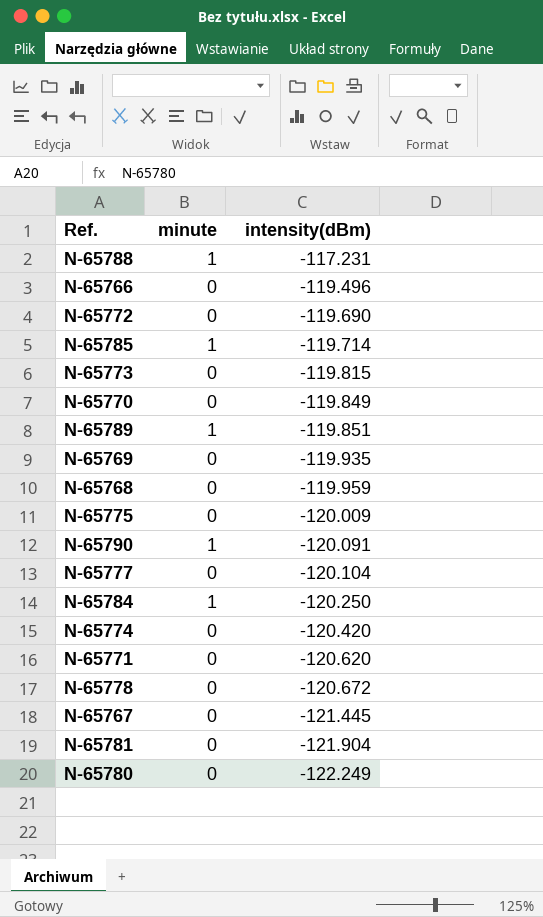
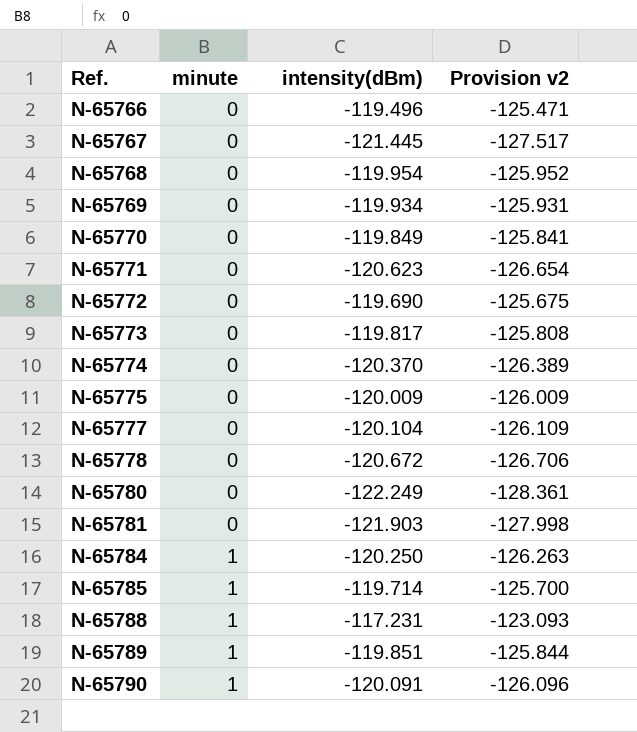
row order: intensity(dBm) descending -> Ref. ascending
column Provision v2 | formula: none -> [intensity(dBm)] * 1.05
N-65768 | intensity(dBm): -119.959 -> -119.954
N-65769 | intensity(dBm): -119.935 -> -119.934
N-65771 | intensity(dBm): -120.620 -> -120.623
N-65773 | intensity(dBm): -119.815 -> -119.817
N-65774 | intensity(dBm): -120.420 -> -120.370
N-65781 | intensity(dBm): -121.904 -> -121.903

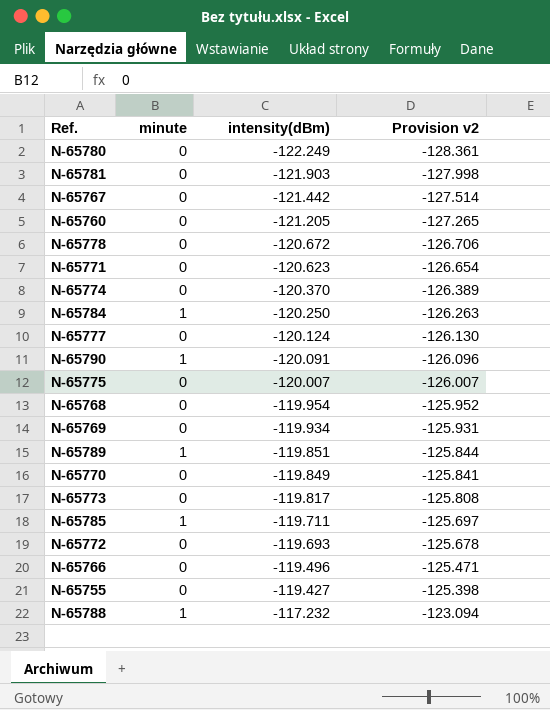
row order: Ref. ascending -> intensity(dBm) ascending
N-65767 | intensity(dBm): -121.445 -> -121.442
N-65767 | Provision v2: -127.517 -> -127.514
row N-65760: none -> 0 | -121.205 | -127.265
N-65777 | intensity(dBm): -120.104 -> -120.124
N-65777 | Provision v2: -126.109 -> -126.130
N-65775 | intensity(dBm): -120.009 -> -120.007
N-65775 | Provision v2: -126.009 -> -126.007
N-65785 | intensity(dBm): -119.714 -> -119.711
N-65785 | Provision v2: -125.700 -> -125.697
N-65772 | intensity(dBm): -119.690 -> -119.693
N-65772 | Provision v2: -125.675 -> -125.678
row N-65755: none -> 0 | -119.427 | -125.398
N-65788 | intensity(dBm): -117.231 -> -117.232
N-65788 | Provision v2: -123.093 -> -123.094

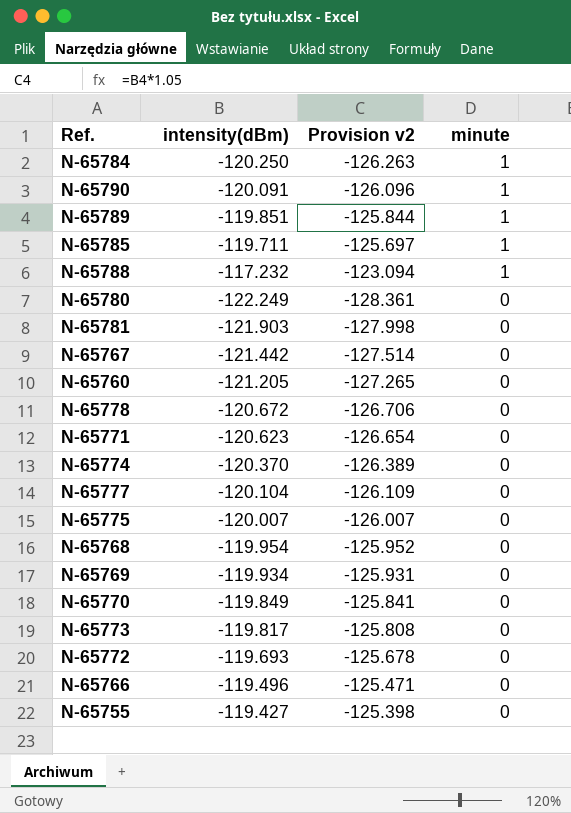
row order: intensity(dBm) ascending -> minute descending
column minute | position: 2 -> 4
N-65777 | intensity(dBm): -120.124 -> -120.104
N-65777 | Provision v2: -126.130 -> -126.109

